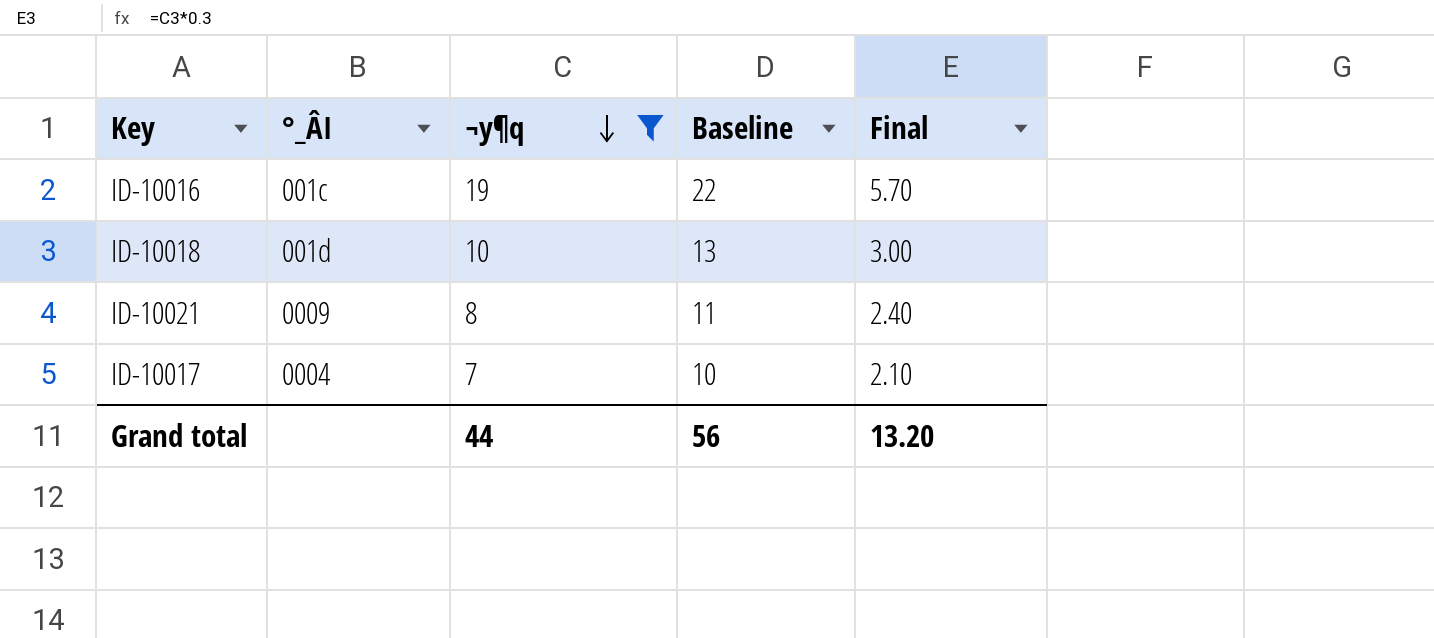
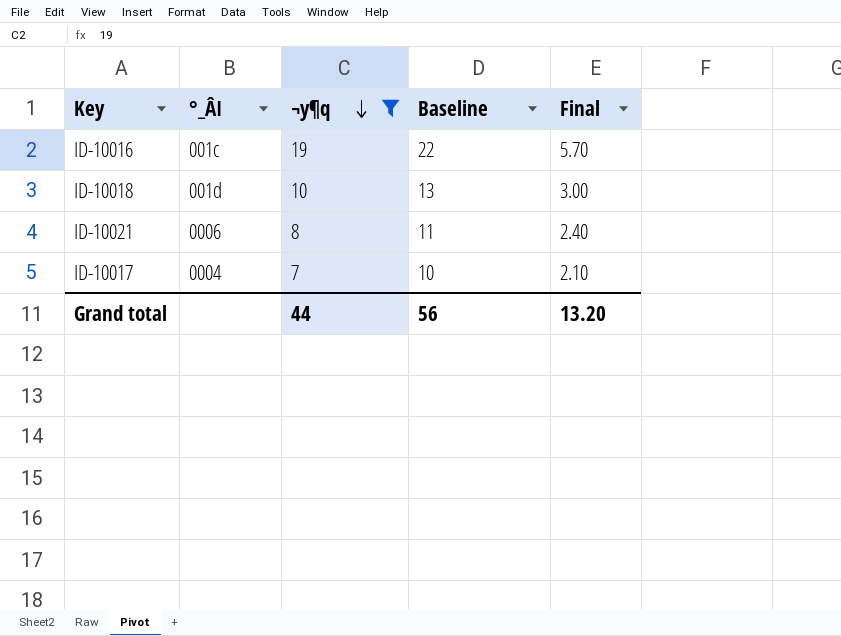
ID-10021 | °_ÂI: 0009 -> 0006

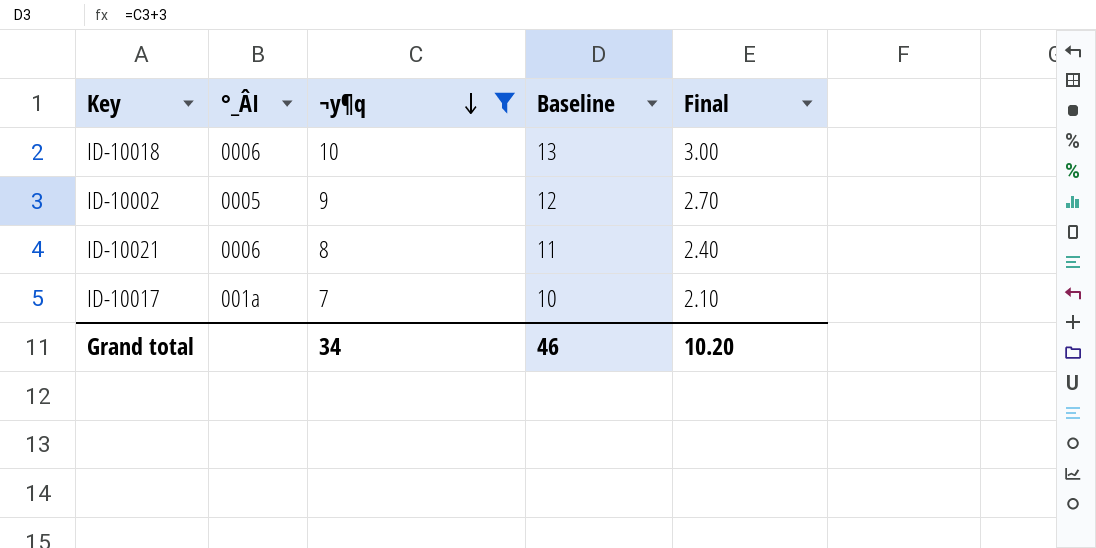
row ID-10016: 001c | 19 | 22 | 5.70 -> none
ID-10018 | °_ÂI: 001d -> 0006
row ID-10002: none -> 0005 | 9 | 12 | 2.70
ID-10017 | °_ÂI: 0004 -> 001a
Grand total | ¬y¶q: 44 -> 34
Grand total | Baseline: 56 -> 46
Grand total | Final: 13.20 -> 10.20

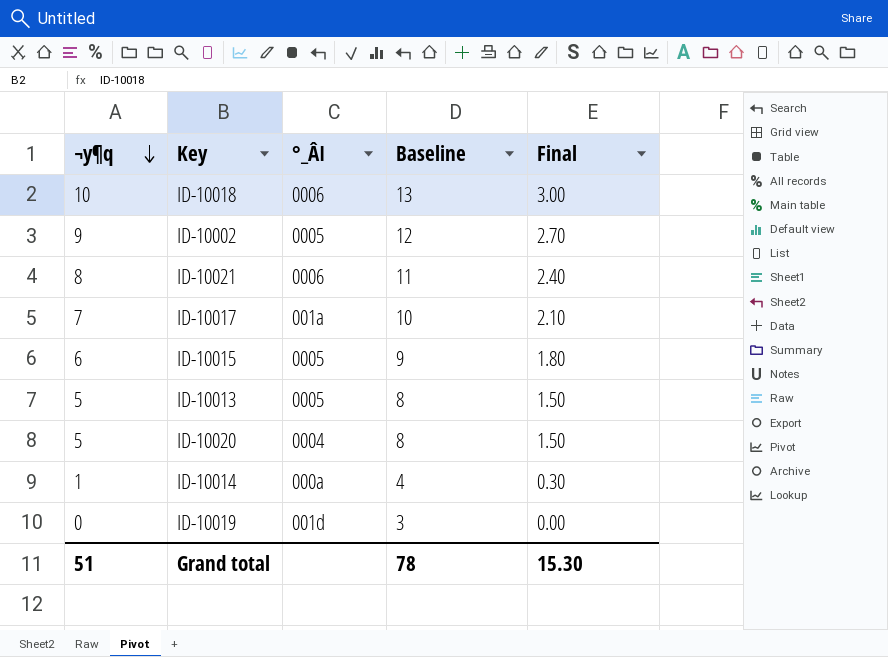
filter: ¬y¶q >= 7 -> none
column ¬y¶q | position: 3 -> 1
Grand total | ¬y¶q: 34 -> 51
Grand total | Baseline: 46 -> 78
Grand total | Final: 10.20 -> 15.30

